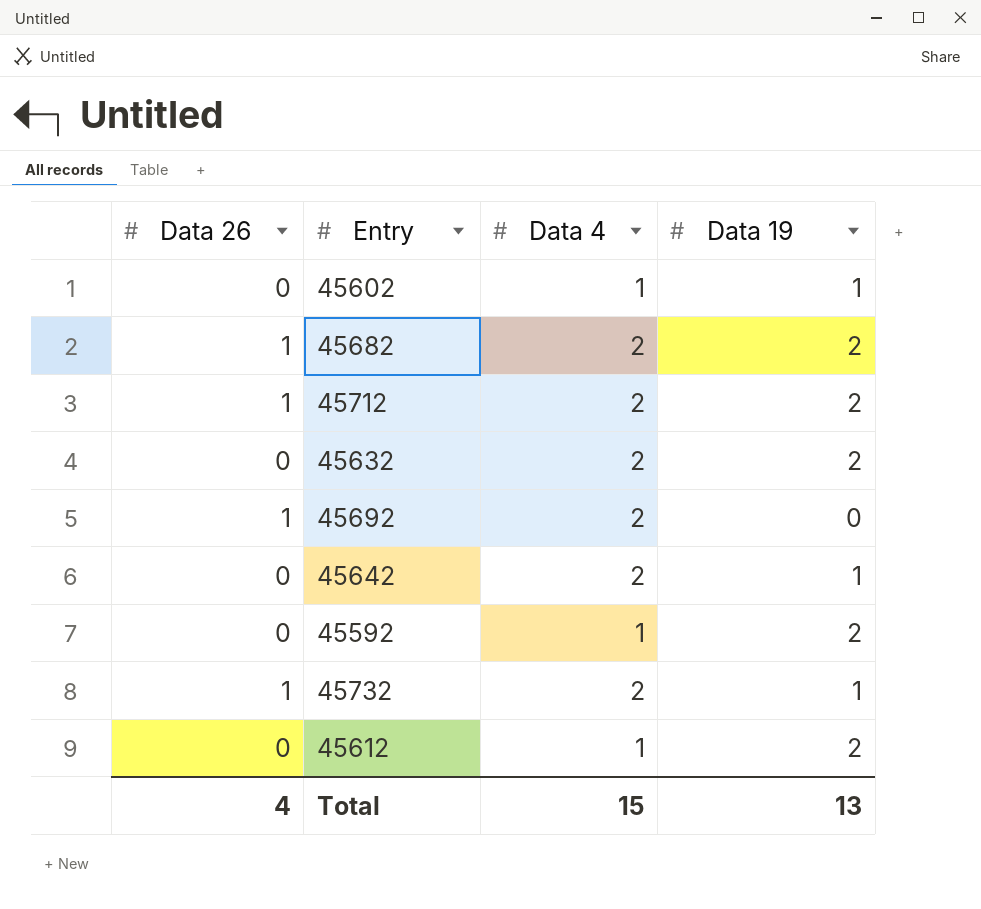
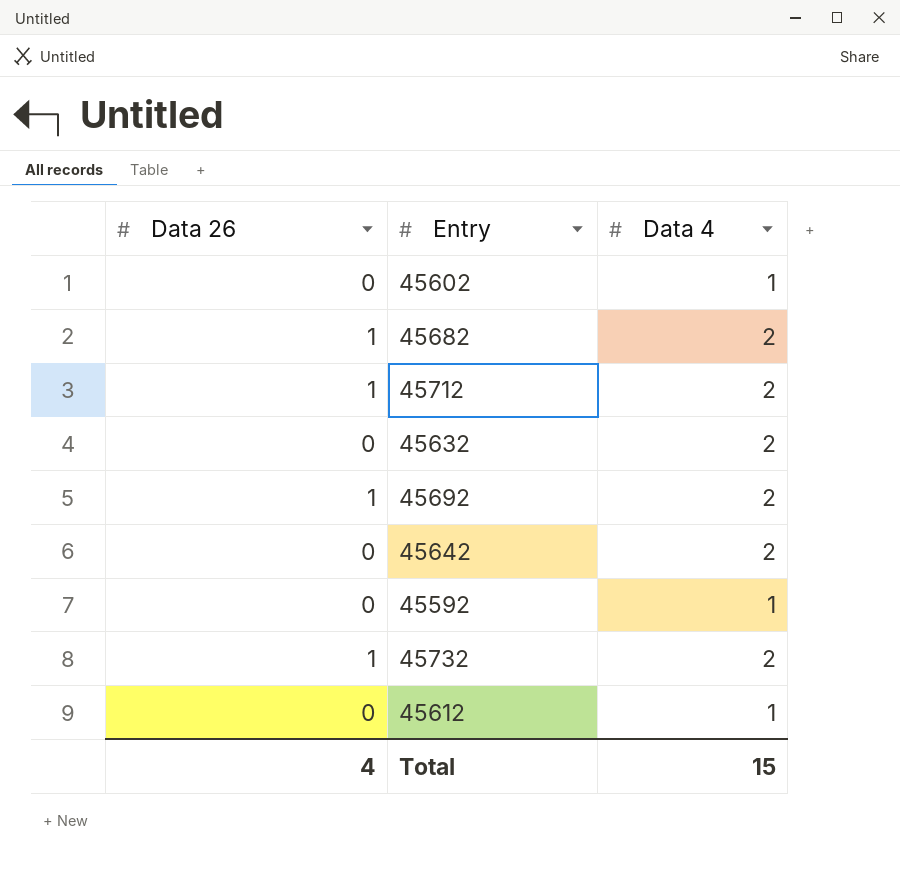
column Data 19 | position: 4 -> none

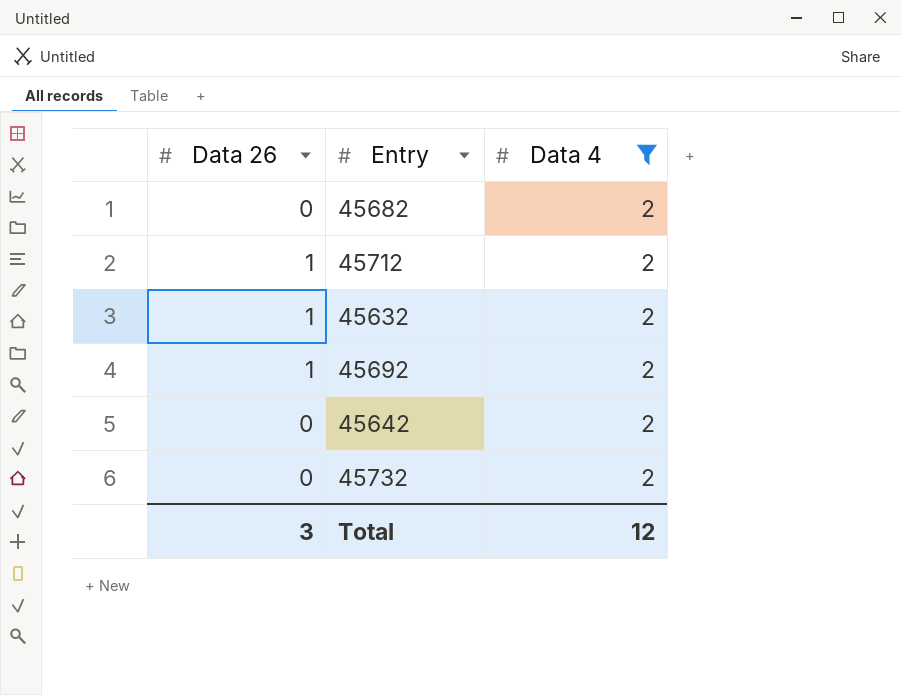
filter: none -> Data 4 = 2
45682 | Data 26: 1 -> 0
45632 | Data 26: 0 -> 1
45732 | Data 26: 1 -> 0
Total | Data 26: 4 -> 3
Total | Data 4: 15 -> 12

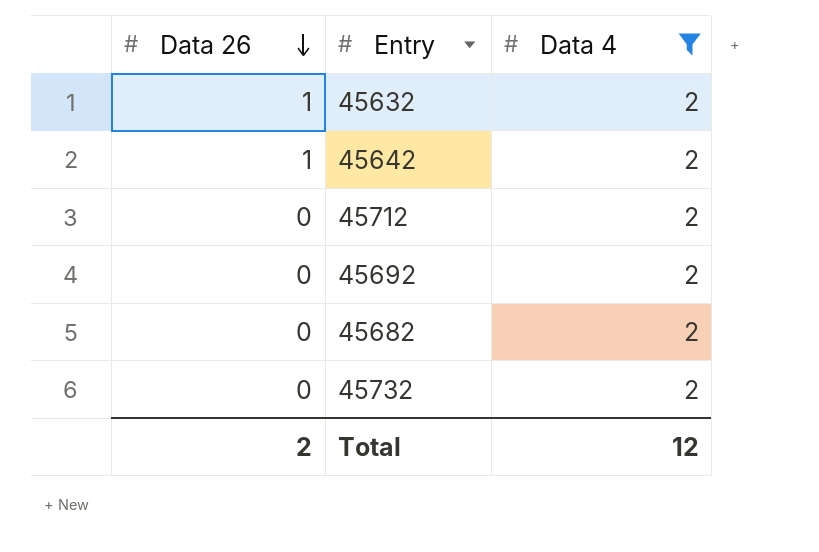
row order: none -> Data 26 descending
45642 | Data 26: 0 -> 1
45712 | Data 26: 1 -> 0
45692 | Data 26: 1 -> 0
Total | Data 26: 3 -> 2

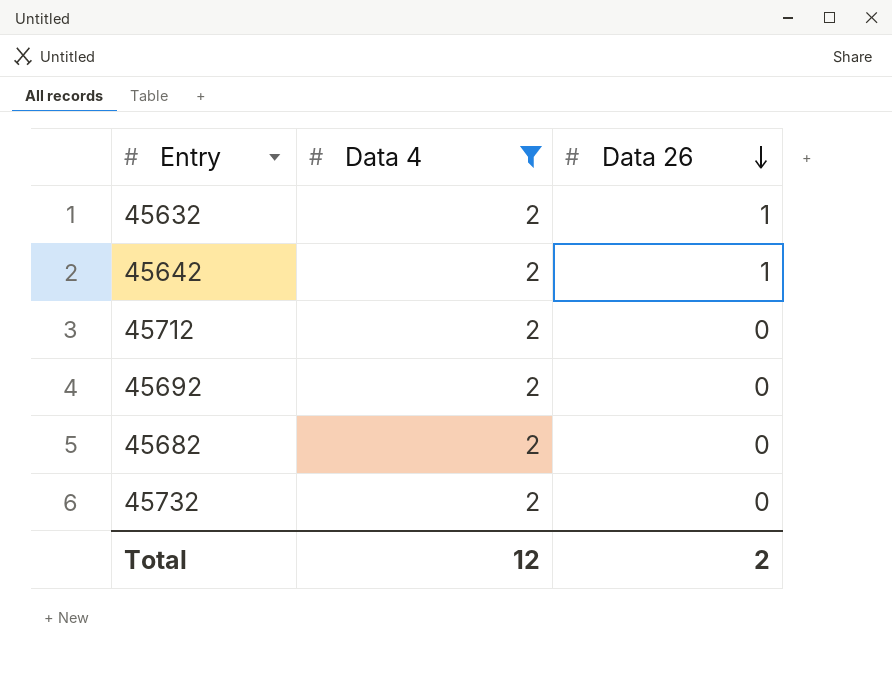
column Data 26 | position: 1 -> 3

